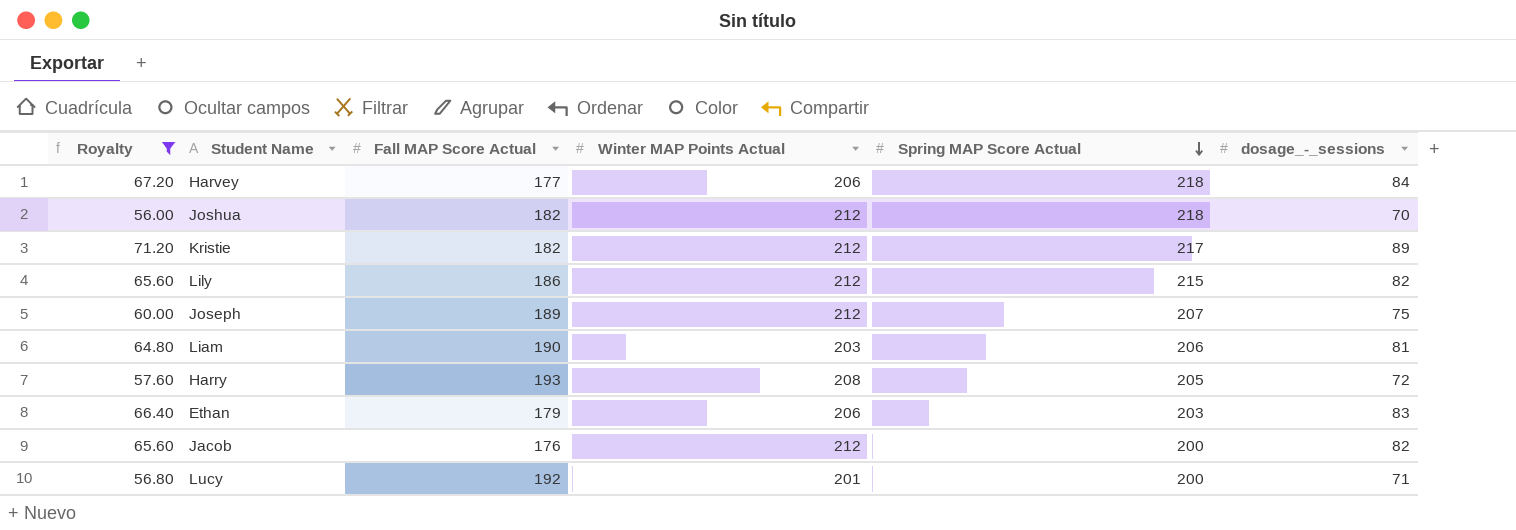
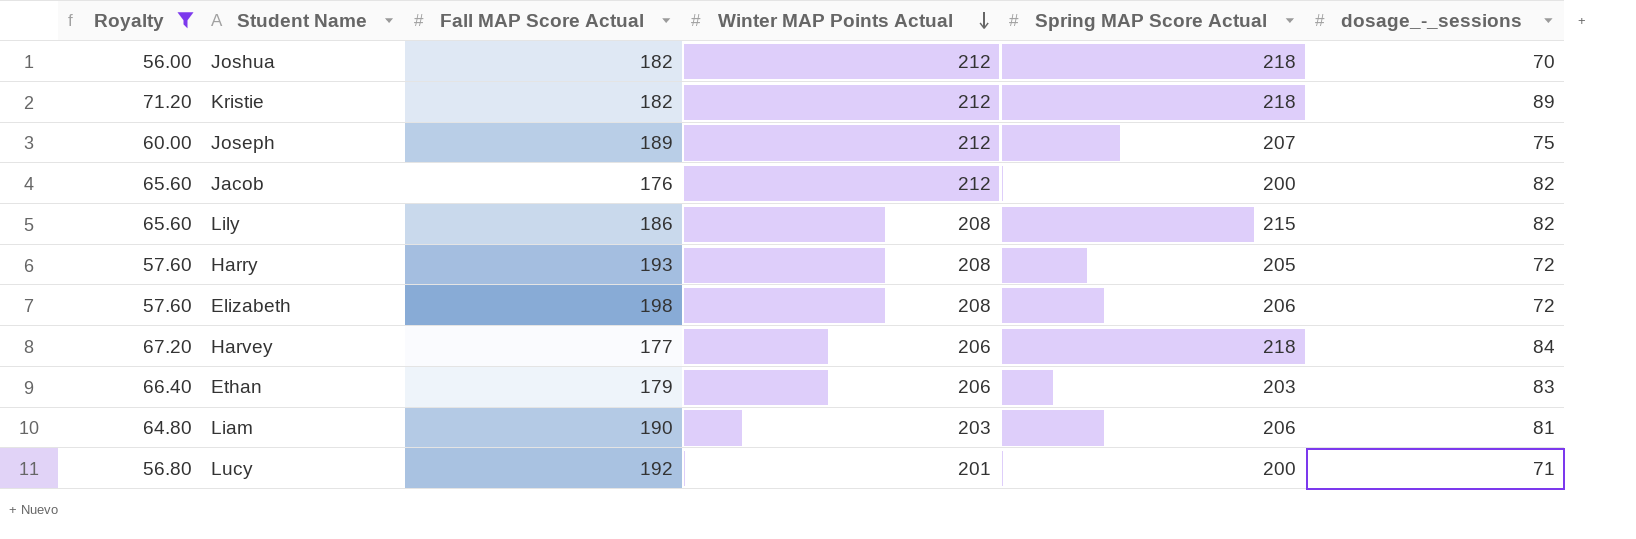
row order: Spring MAP Score Actual descending -> Winter MAP Points Actual descending
Kristie | Spring MAP Score Actual: 217 -> 218
Lily | Winter MAP Points Actual: 212 -> 208
row Elizabeth: none -> 57.60 | 198 | 208 | 206 | 72

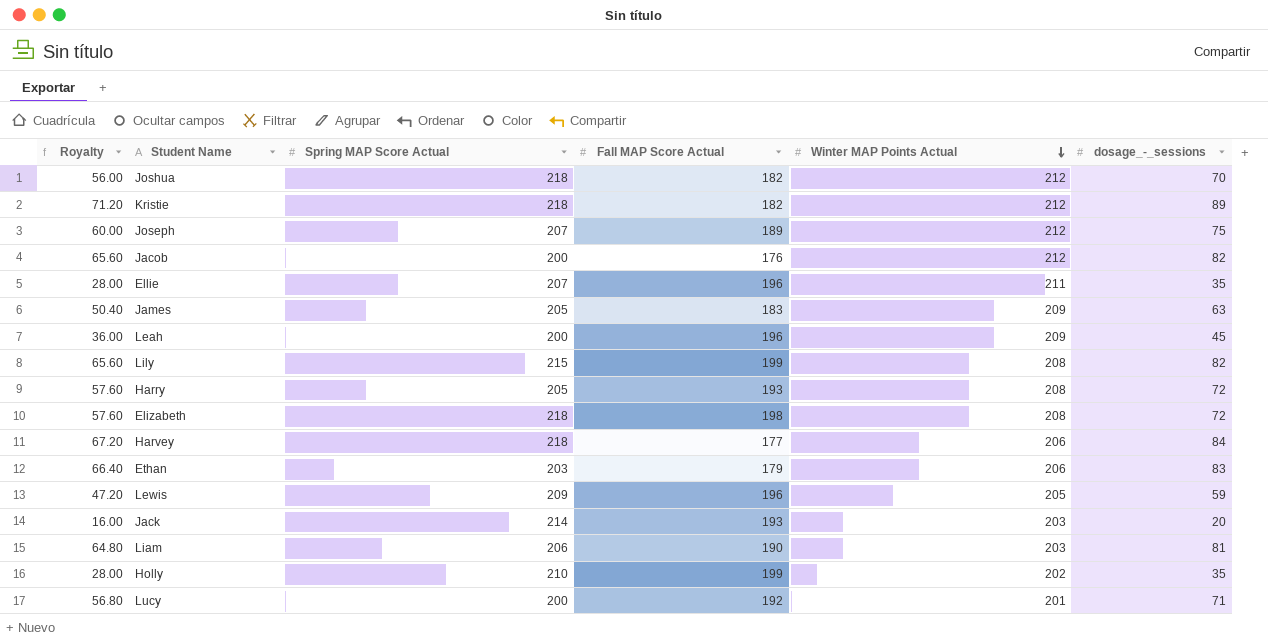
filter: Royalty >= 56.00 -> none
column Spring MAP Score Actual | position: 5 -> 3
Lily | Fall MAP Score Actual: 186 -> 199
Elizabeth | Spring MAP Score Actual: 206 -> 218

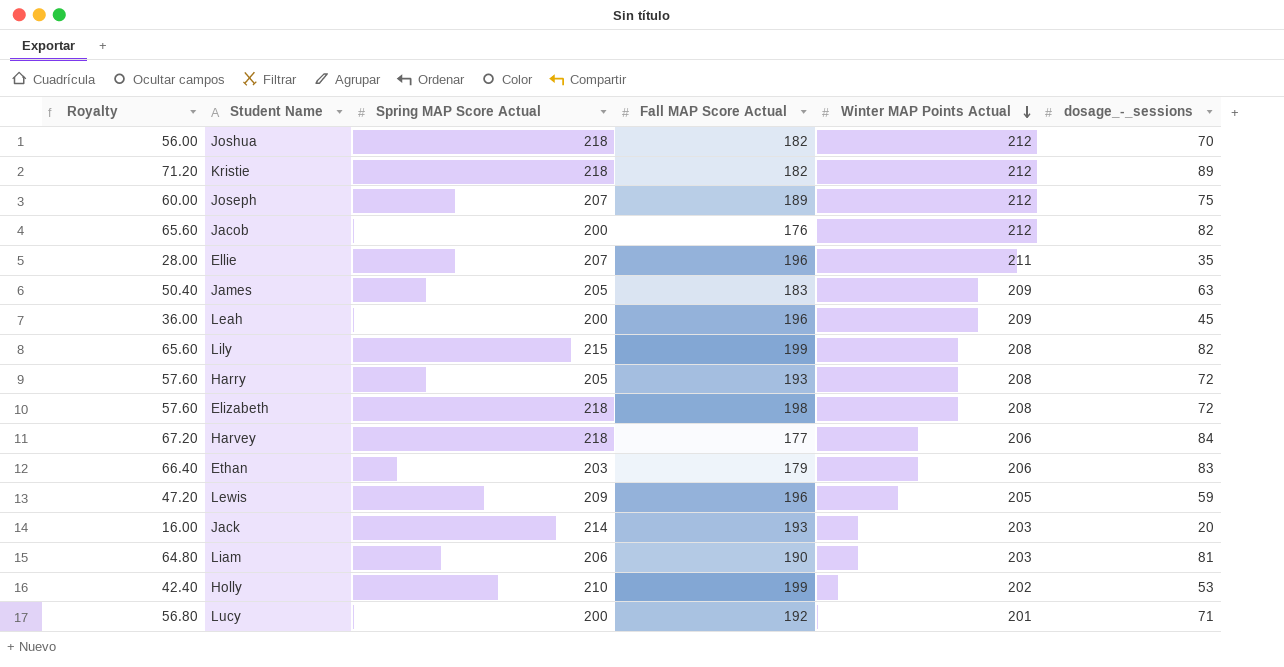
Holly | Royalty: 28.00 -> 42.40
Holly | dosage_-_sessions: 35 -> 53

